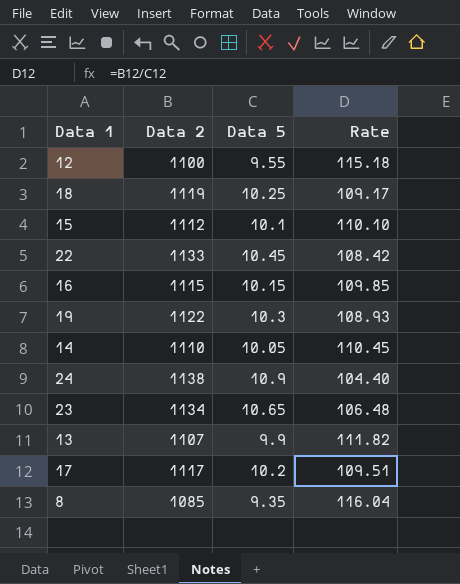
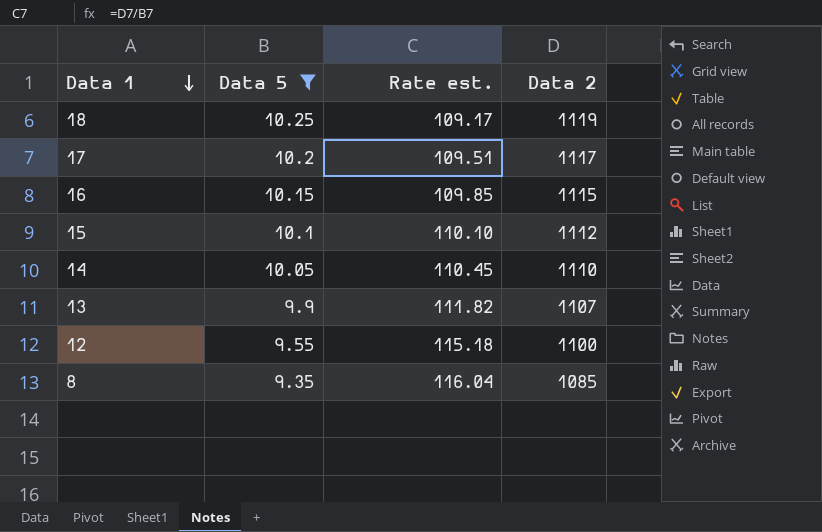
filter: none -> Data 5 <= 10.25
row order: none -> Data 1 descending
column name: Rate -> Rate est.
column Data 2 | position: 2 -> 4

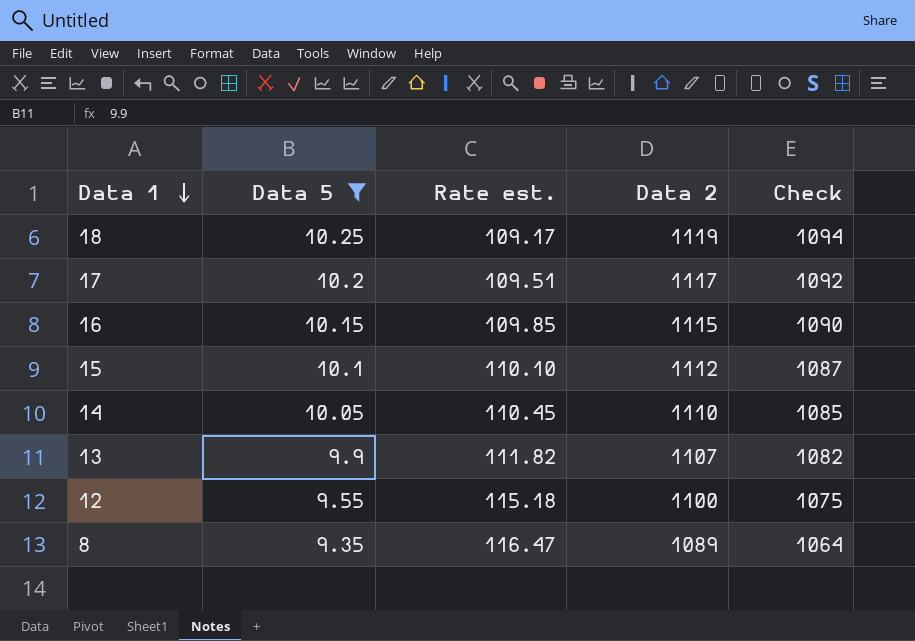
column Check | formula: none -> [Data 2] - 25
8 | Rate est.: 116.04 -> 116.47
8 | Data 2: 1085 -> 1089

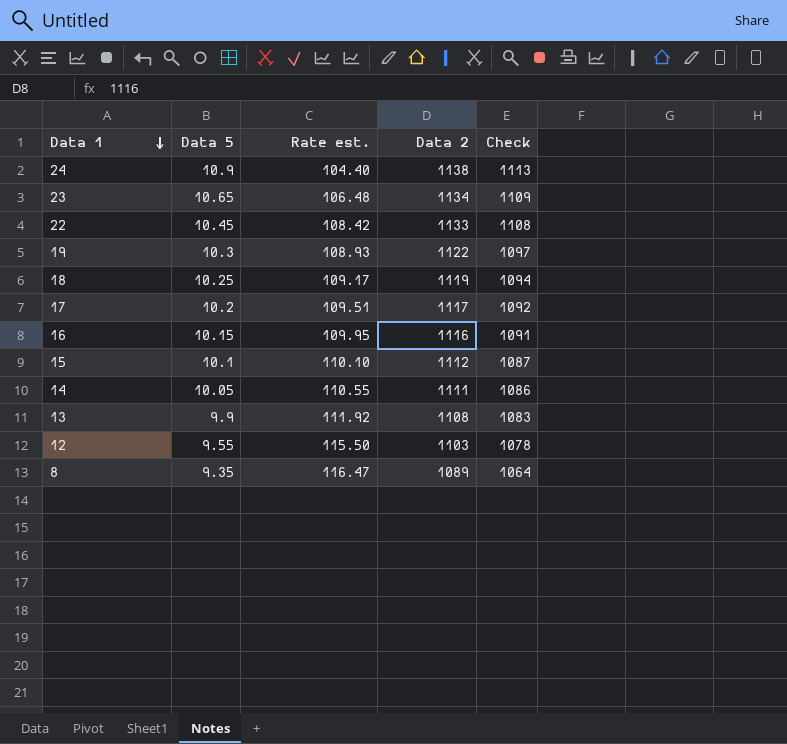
filter: Data 5 <= 10.25 -> none
16 | Rate est.: 109.85 -> 109.95
16 | Data 2: 1115 -> 1116
16 | Check: 1090 -> 1091
14 | Rate est.: 110.45 -> 110.55
14 | Data 2: 1110 -> 1111
14 | Check: 1085 -> 1086
13 | Rate est.: 111.82 -> 111.92
13 | Data 2: 1107 -> 1108
13 | Check: 1082 -> 1083
12 | Rate est.: 115.18 -> 115.50
12 | Data 2: 1100 -> 1103
12 | Check: 1075 -> 1078

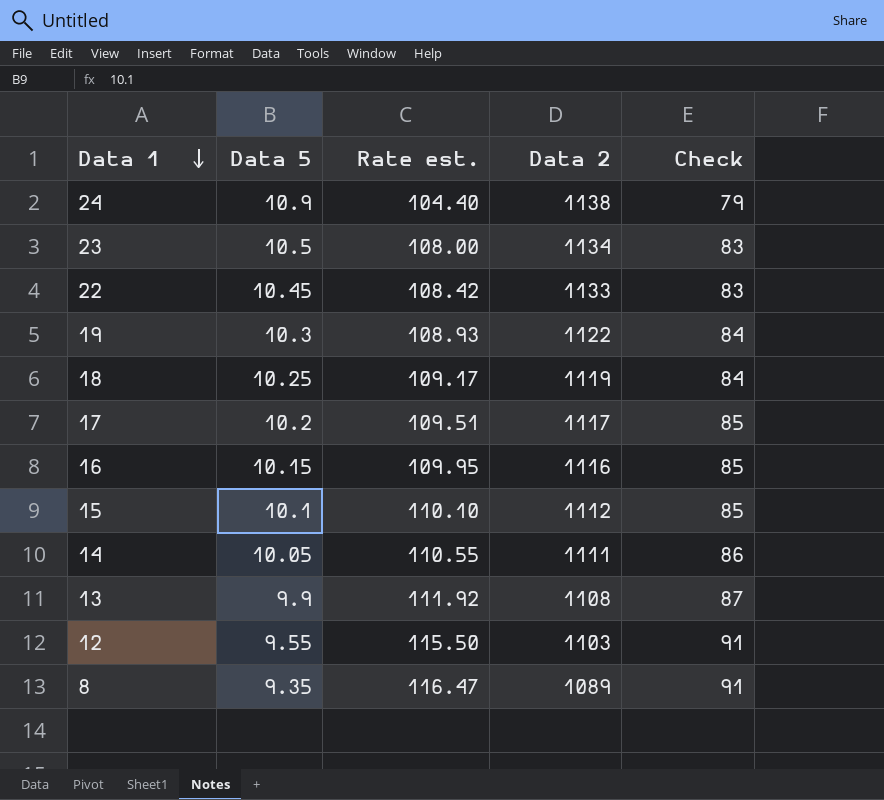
column Check | formula: [Data 2] - 25 -> [Rate est.] - 25
23 | Data 5: 10.65 -> 10.5
23 | Rate est.: 106.48 -> 108.00

